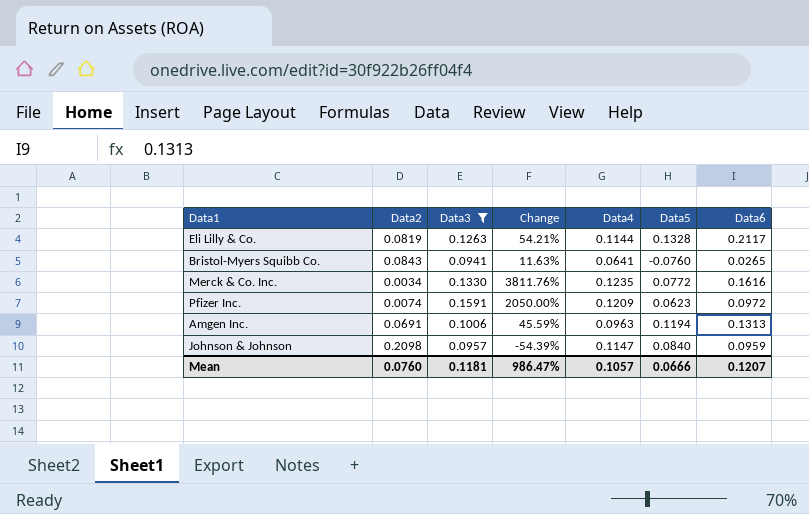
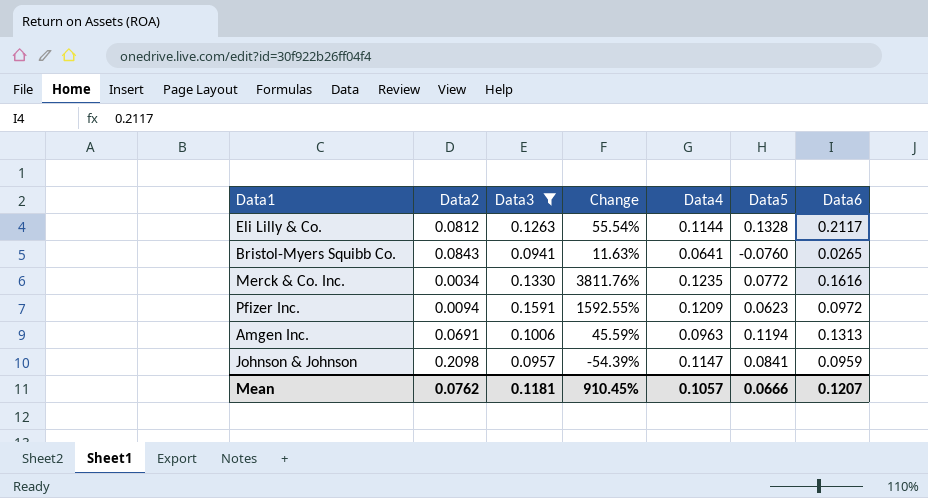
Eli Lilly & Co. | Data2: 0.0819 -> 0.0812
Eli Lilly & Co. | Change: 54.21% -> 55.54%
Pfizer Inc. | Data2: 0.0074 -> 0.0094
Pfizer Inc. | Change: 2050.00% -> 1592.55%
Johnson & Johnson | Data5: 0.0840 -> 0.0841
Mean | Data2: 0.0760 -> 0.0762
Mean | Change: 986.47% -> 910.45%

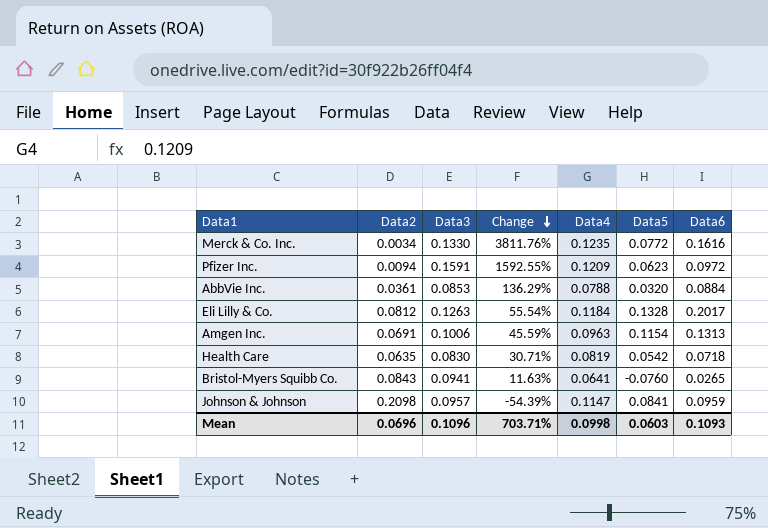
filter: Data3 >= 0.0941 -> none
row order: none -> Change descending
Eli Lilly & Co. | Data4: 0.1144 -> 0.1184
Eli Lilly & Co. | Data6: 0.2117 -> 0.2017
Amgen Inc. | Data5: 0.1194 -> 0.1154
Mean | Data2: 0.0762 -> 0.0696
Mean | Data3: 0.1181 -> 0.1096
Mean | Change: 910.45% -> 703.71%
Mean | Data4: 0.1057 -> 0.0998
Mean | Data5: 0.0666 -> 0.0603
Mean | Data6: 0.1207 -> 0.1093

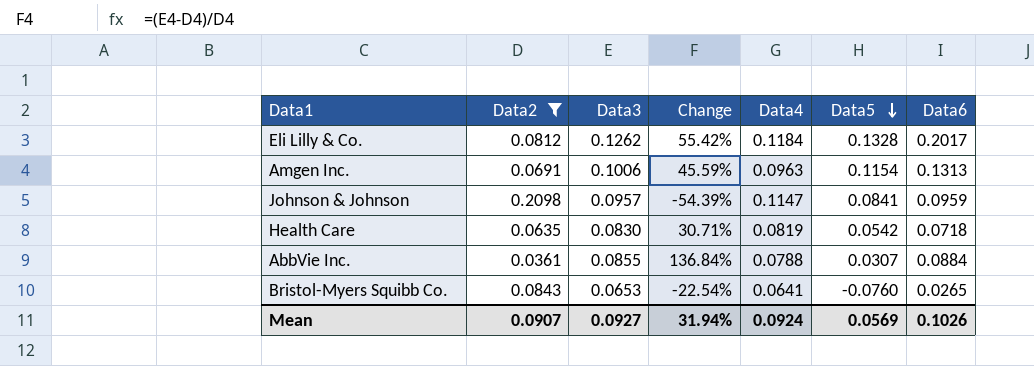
filter: none -> Data2 >= 0.0361
row order: Change descending -> Data5 descending
Eli Lilly & Co. | Data3: 0.1263 -> 0.1262
Eli Lilly & Co. | Change: 55.54% -> 55.42%
AbbVie Inc. | Data3: 0.0853 -> 0.0855
AbbVie Inc. | Change: 136.29% -> 136.84%
AbbVie Inc. | Data5: 0.0320 -> 0.0307
Bristol-Myers Squibb Co. | Data3: 0.0941 -> 0.0653
Bristol-Myers Squibb Co. | Change: 11.63% -> -22.54%
Mean | Data2: 0.0696 -> 0.0907
Mean | Data3: 0.1096 -> 0.0927
Mean | Change: 703.71% -> 31.94%
Mean | Data4: 0.0998 -> 0.0924
Mean | Data5: 0.0603 -> 0.0569
Mean | Data6: 0.1093 -> 0.1026

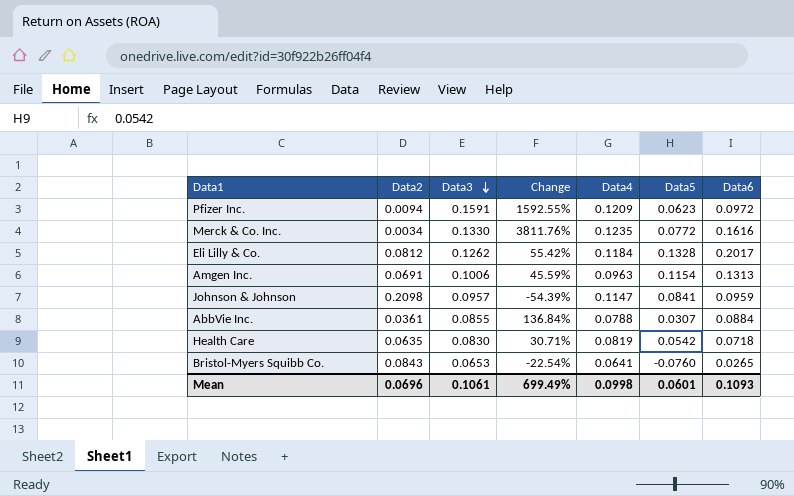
filter: Data2 >= 0.0361 -> none
row order: Data5 descending -> Data3 descending
Mean | Data2: 0.0907 -> 0.0696
Mean | Data3: 0.0927 -> 0.1061
Mean | Change: 31.94% -> 699.49%
Mean | Data4: 0.0924 -> 0.0998
Mean | Data5: 0.0569 -> 0.0601
Mean | Data6: 0.1026 -> 0.1093

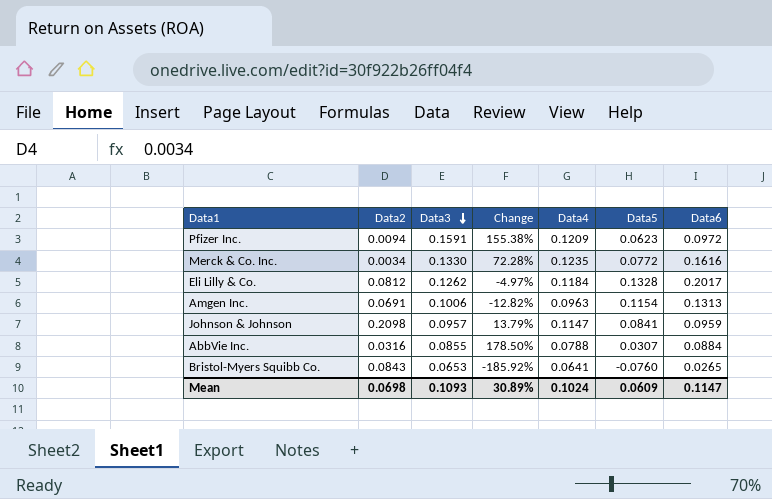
column Change | formula: ([Data3] - [Data2]) / [Data2] -> ([Data3] - [Data5]) / [Data5]
row Health Care: 0.0635 | 0.0830 | 30.71% | 0.0819 | 0.0542 | 0.0718 -> none
AbbVie Inc. | Data2: 0.0361 -> 0.0316
Mean | Data2: 0.0696 -> 0.0698
Mean | Data3: 0.1061 -> 0.1093
Mean | Change: 699.49% -> 30.89%
Mean | Data4: 0.0998 -> 0.1024
Mean | Data5: 0.0601 -> 0.0609
Mean | Data6: 0.1093 -> 0.1147

